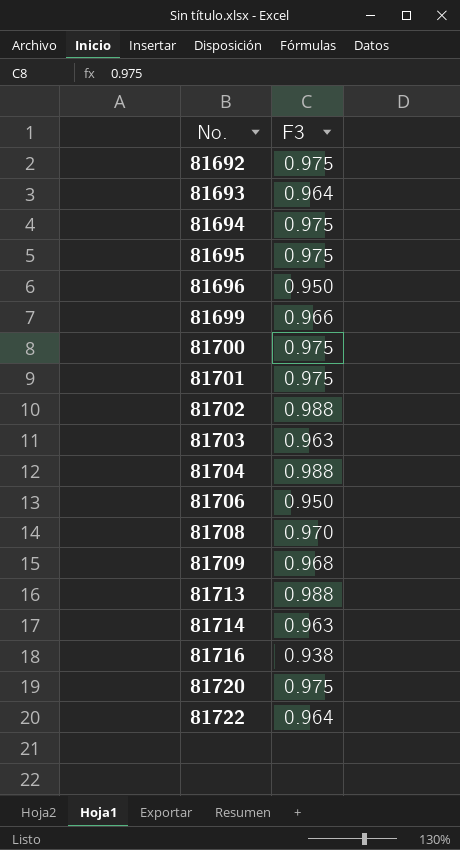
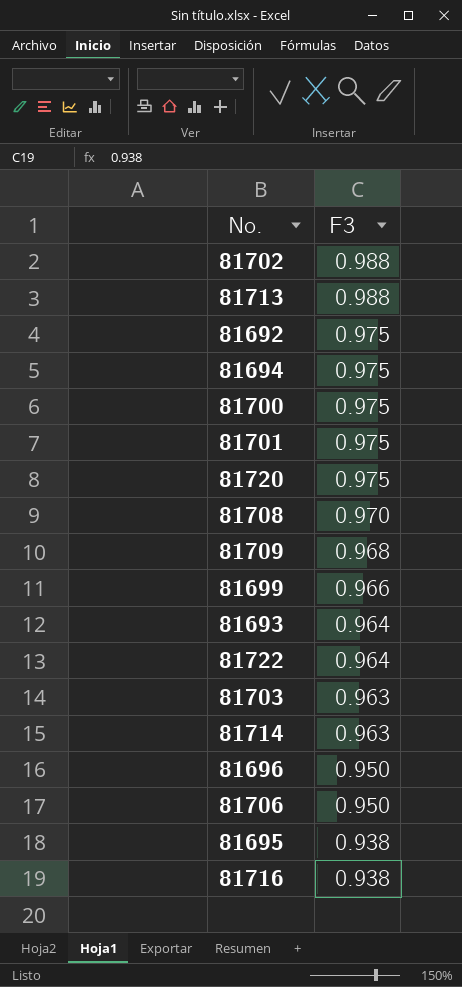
row order: No. ascending -> F3 descending
row 81704: 0.988 -> none
81695 | F3: 0.975 -> 0.938

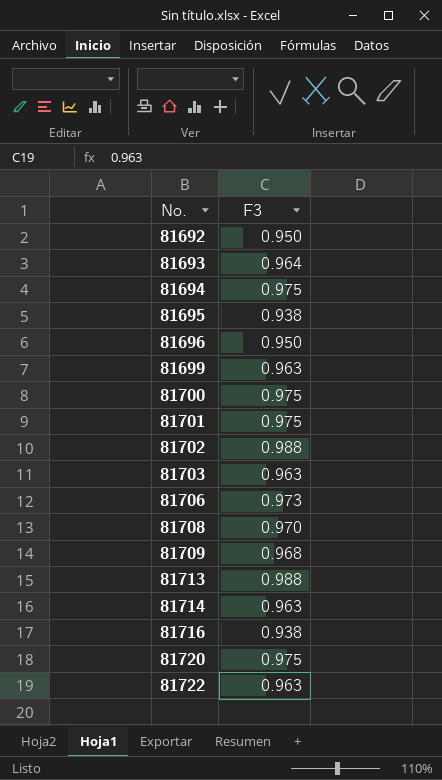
row order: F3 descending -> No. ascending
81692 | F3: 0.975 -> 0.950
81699 | F3: 0.966 -> 0.963
81706 | F3: 0.950 -> 0.973
81722 | F3: 0.964 -> 0.963

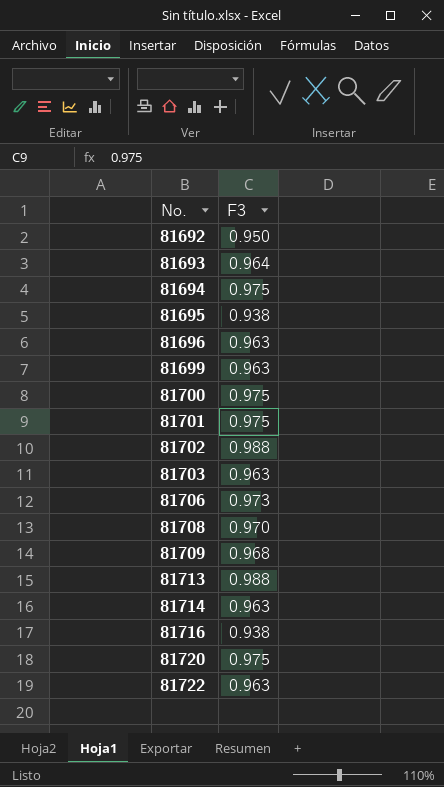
81696 | F3: 0.950 -> 0.963

